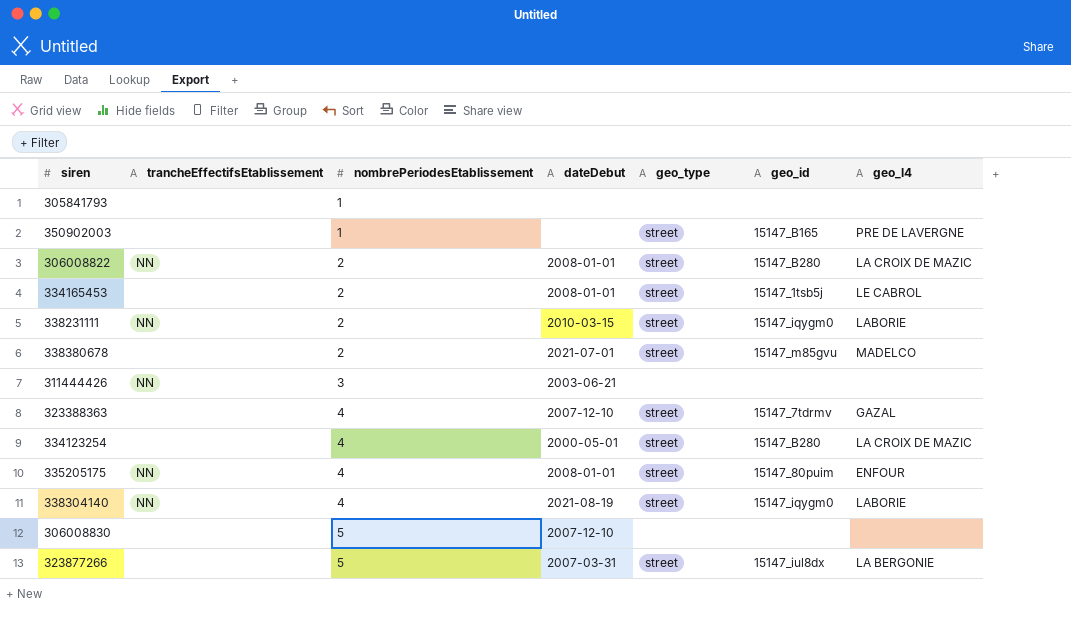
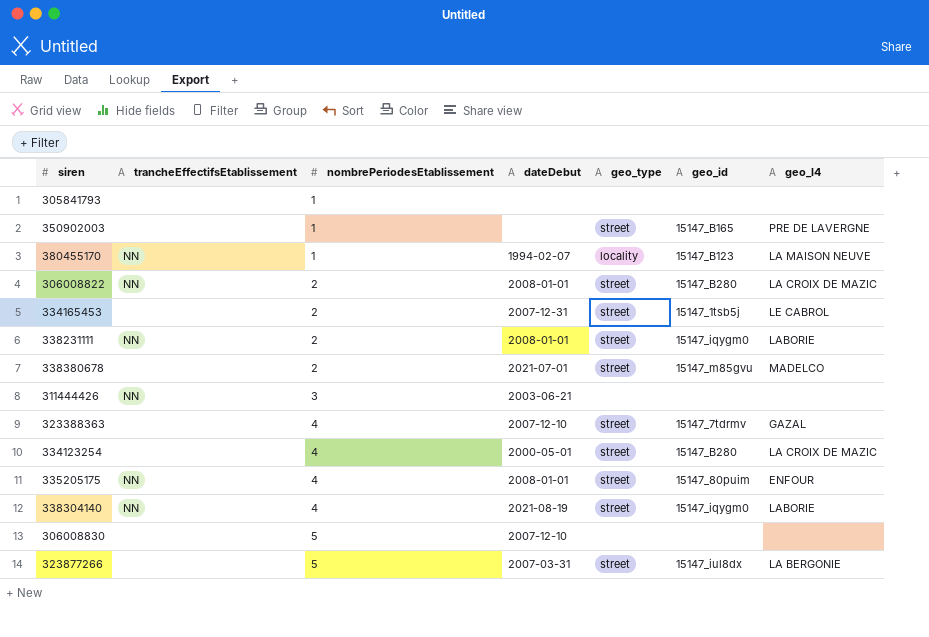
row 380455170: none -> NN | 1 | 1994-02-07 | locality | 15147_B123 | LA MAISON NEUVE
334165453 | dateDebut: 2008-01-01 -> 2007-12-31
338231111 | dateDebut: 2010-03-15 -> 2008-01-01

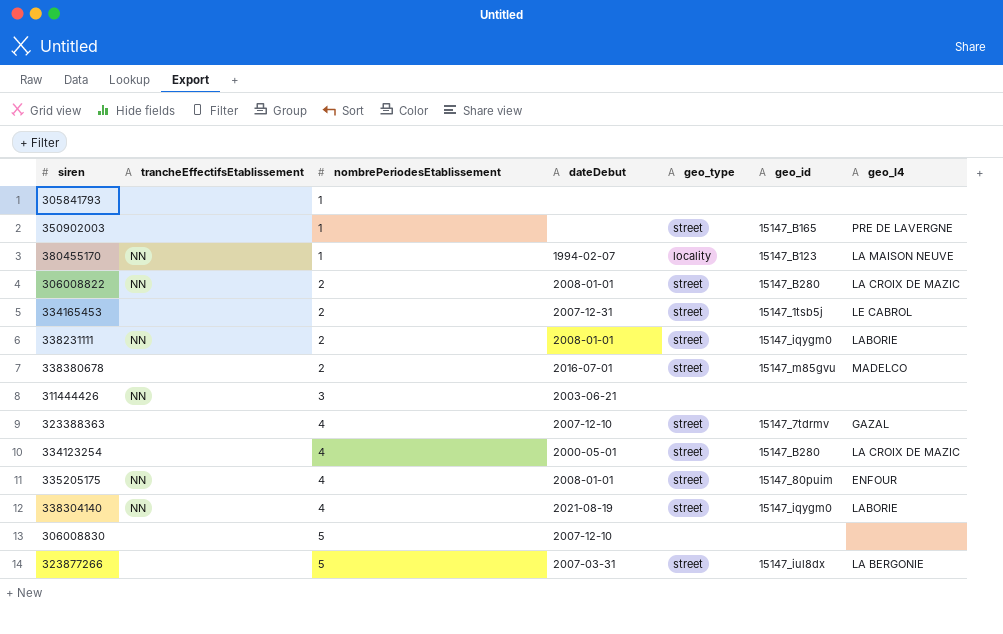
338380678 | dateDebut: 2021-07-01 -> 2016-07-01

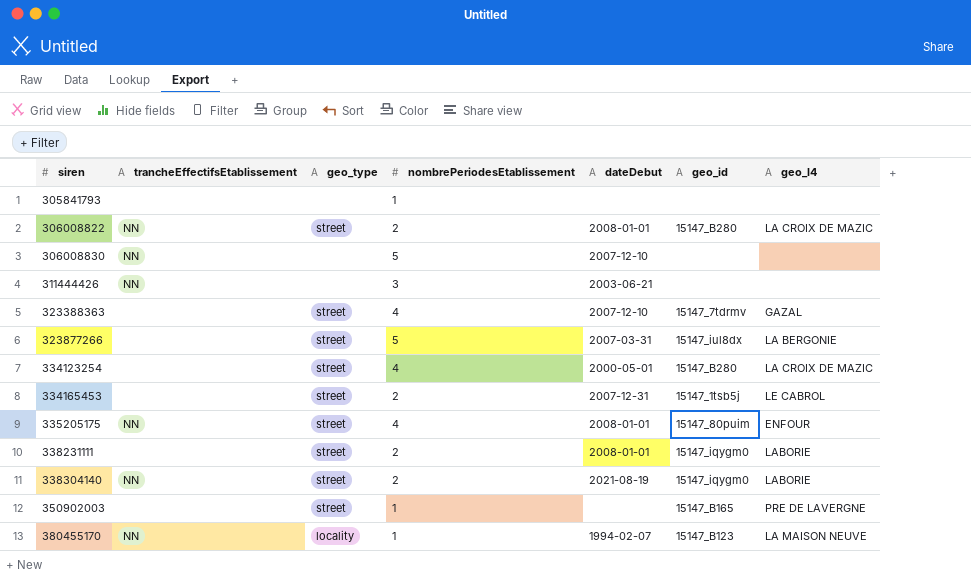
row order: nombrePeriodesEtablissement ascending -> siren ascending
column geo_type | position: 5 -> 3
row 338380678: none | 2 | 2016-07-01 | street | 15147_m85gvu | MADELCO -> none
306008830 | trancheEffectifsEtablissement: none -> NN
338231111 | trancheEffectifsEtablissement: NN -> none
338304140 | nombrePeriodesEtablissement: 4 -> 2

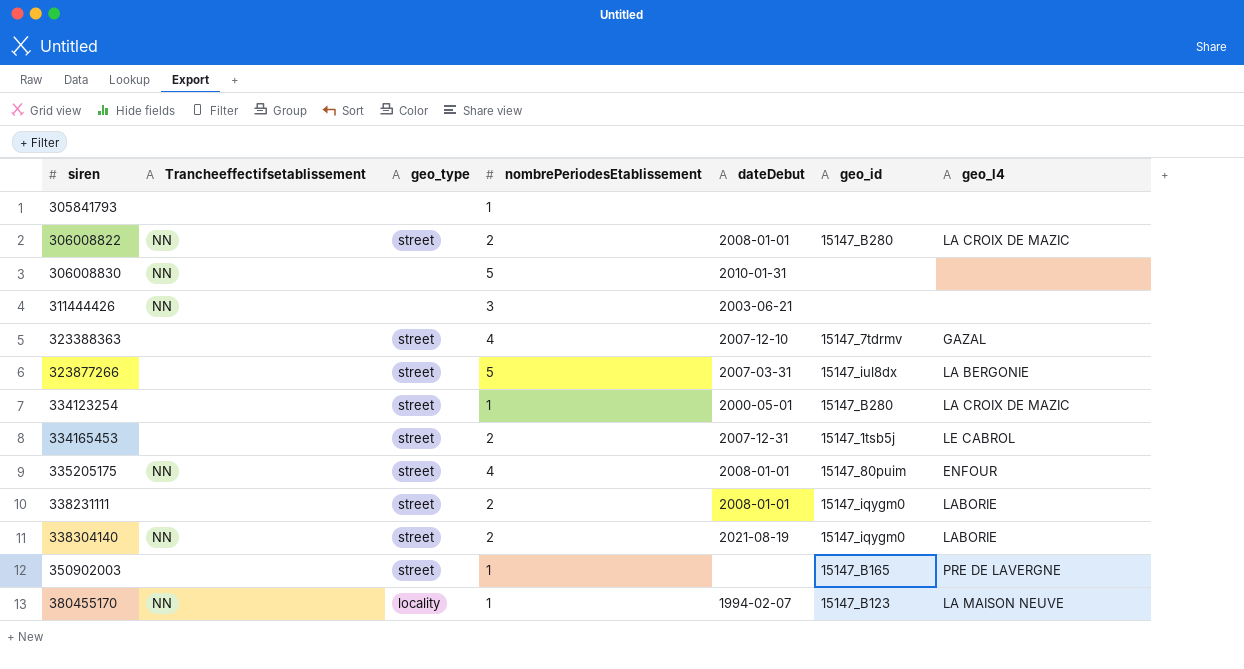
column name: trancheEffectifsEtablissement -> Trancheeffectifsetablissement
306008830 | dateDebut: 2007-12-10 -> 2010-01-31
334123254 | nombrePeriodesEtablissement: 4 -> 1

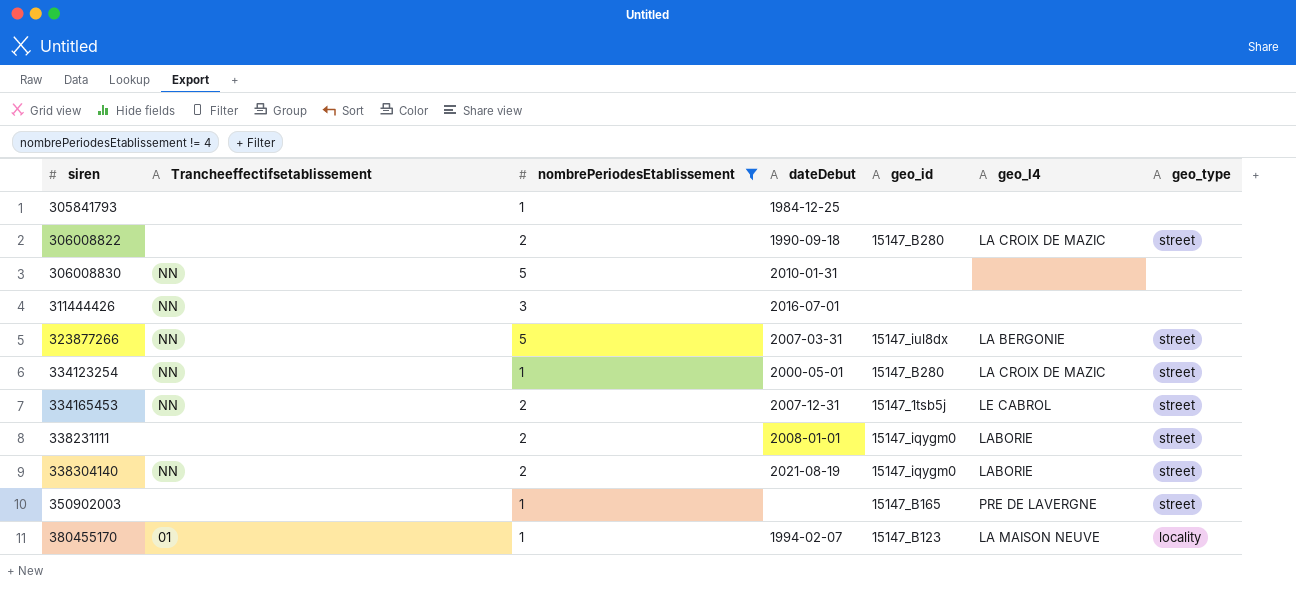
filter: none -> nombrePeriodesEtablissement != 4
column geo_type | position: 3 -> 7
305841793 | dateDebut: none -> 1984-12-25
306008822 | Trancheeffectifsetablissement: NN -> none
306008822 | dateDebut: 2008-01-01 -> 1990-09-18
311444426 | dateDebut: 2003-06-21 -> 2016-07-01
323877266 | Trancheeffectifsetablissement: none -> NN
334123254 | Trancheeffectifsetablissement: none -> NN
334165453 | Trancheeffectifsetablissement: none -> NN
380455170 | Trancheeffectifsetablissement: NN -> 01

